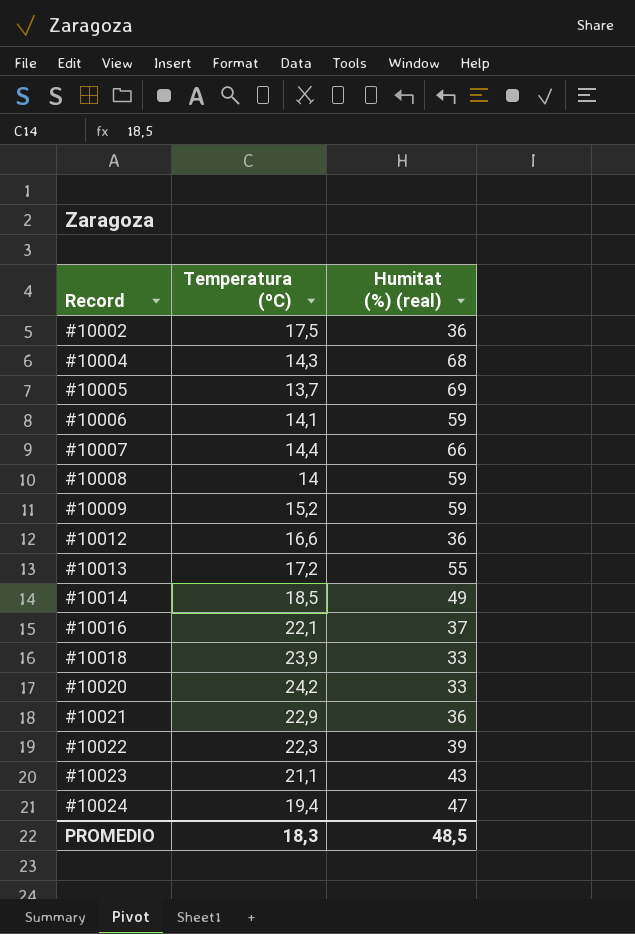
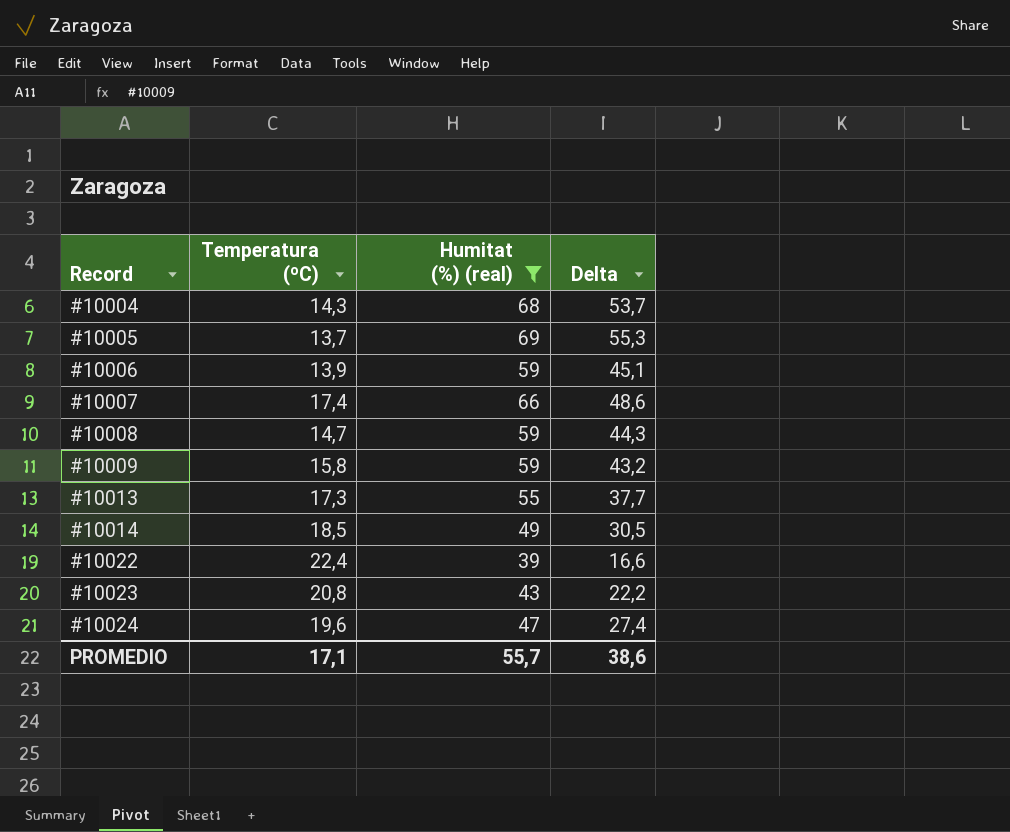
filter: none -> Humitat (%) (real) >= 39
column Delta | formula: none -> [Humitat (%) (real)] - [Temperatura (ºC)]
#10006 | Temperatura (ºC): 14,1 -> 13,9
#10007 | Temperatura (ºC): 14,4 -> 17,4
#10008 | Temperatura (ºC): 14 -> 14,7
#10009 | Temperatura (ºC): 15,2 -> 15,8
#10013 | Temperatura (ºC): 17,2 -> 17,3
#10022 | Temperatura (ºC): 22,3 -> 22,4
#10023 | Temperatura (ºC): 21,1 -> 20,8
#10024 | Temperatura (ºC): 19,4 -> 19,6
PROMEDIO | Temperatura (ºC): 18,3 -> 17,1
PROMEDIO | Humitat (%) (real): 48,5 -> 55,7

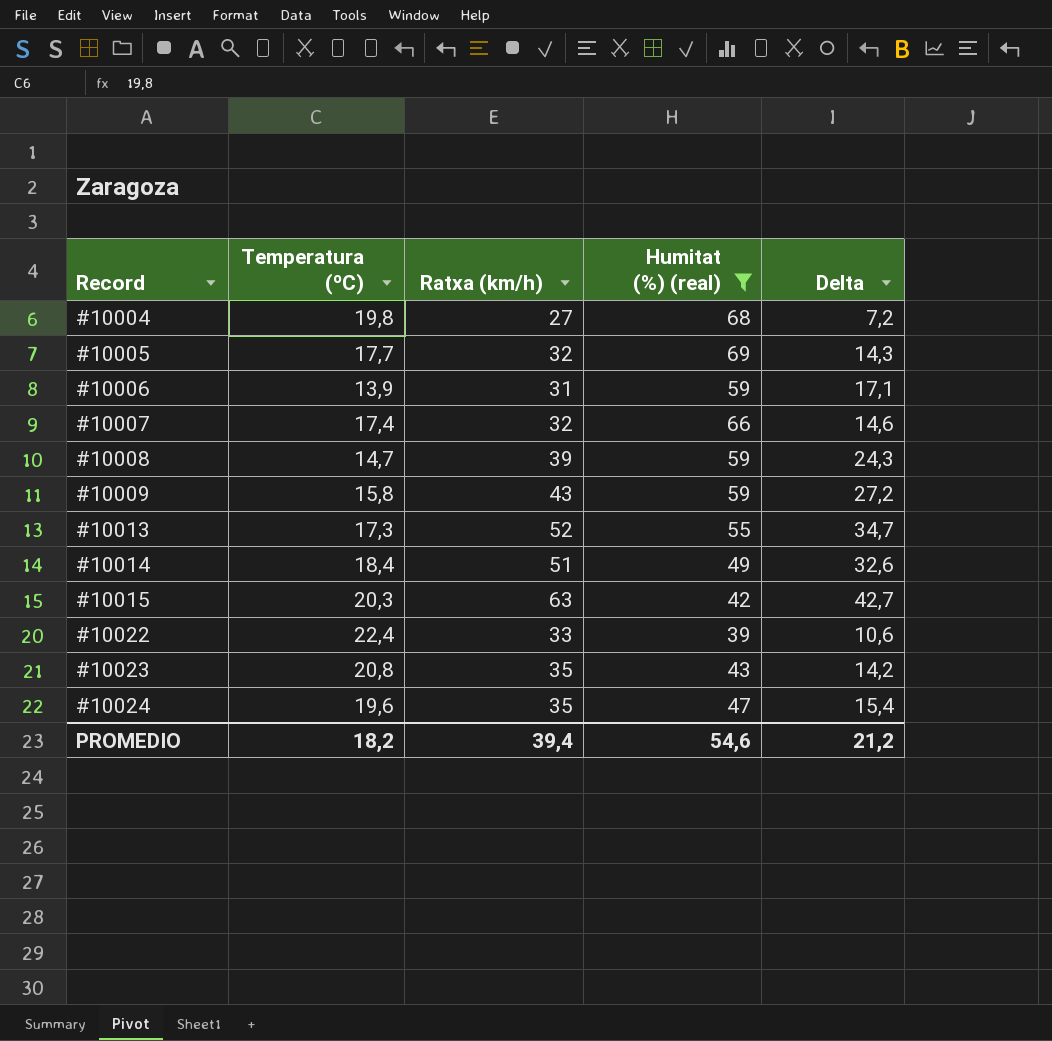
column Ratxa (km/h) | position: none -> 3
column Delta | formula: [Humitat (%) (real)] - [Temperatura (ºC)] -> [Ratxa (km/h)] - [Temperatura (ºC)]
#10004 | Temperatura (ºC): 14,3 -> 19,8
#10005 | Temperatura (ºC): 13,7 -> 17,7
#10014 | Temperatura (ºC): 18,5 -> 18,4
row #10015: none -> 20,3 | 63 | 42 | 42,7
PROMEDIO | Temperatura (ºC): 17,1 -> 18,2
PROMEDIO | Humitat (%) (real): 55,7 -> 54,6
PROMEDIO | Delta: 38,6 -> 21,2

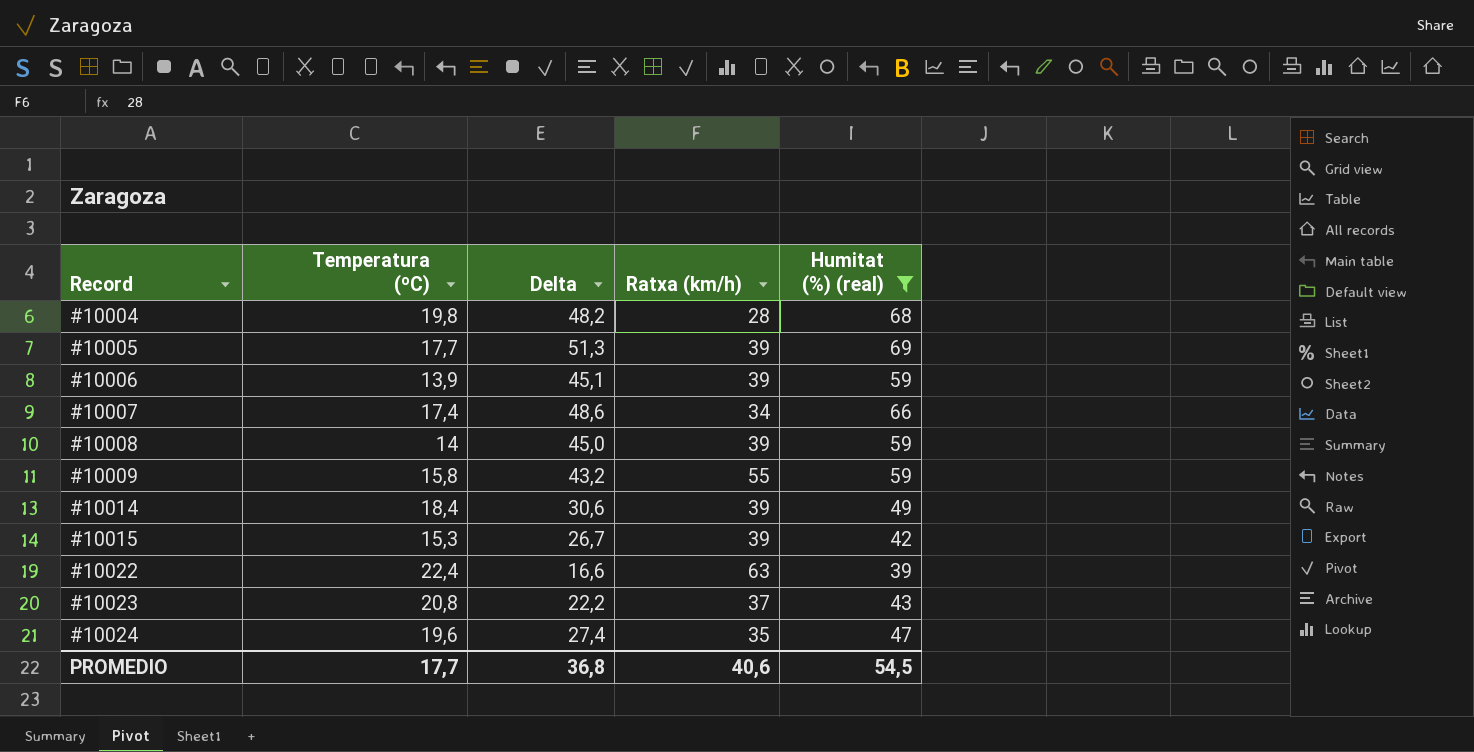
column Delta | formula: [Ratxa (km/h)] - [Temperatura (ºC)] -> [Humitat (%) (real)] - [Temperatura (ºC)]
column Delta | position: 5 -> 3
row #10013: 17,3 | 52 | 55 | 34,7 -> none
#10004 | Ratxa (km/h): 27 -> 28
#10005 | Ratxa (km/h): 32 -> 39
#10006 | Ratxa (km/h): 31 -> 39
#10007 | Ratxa (km/h): 32 -> 34
#10008 | Temperatura (ºC): 14,7 -> 14
#10009 | Ratxa (km/h): 43 -> 55
#10014 | Ratxa (km/h): 51 -> 39
#10015 | Temperatura (ºC): 20,3 -> 15,3
#10015 | Ratxa (km/h): 63 -> 39
#10022 | Ratxa (km/h): 33 -> 63
#10023 | Ratxa (km/h): 35 -> 37
PROMEDIO | Temperatura (ºC): 18,2 -> 17,7
PROMEDIO | Delta: 21,2 -> 36,8
PROMEDIO | Ratxa (km/h): 39,4 -> 40,6
PROMEDIO | Humitat (%) (real): 54,6 -> 54,5

